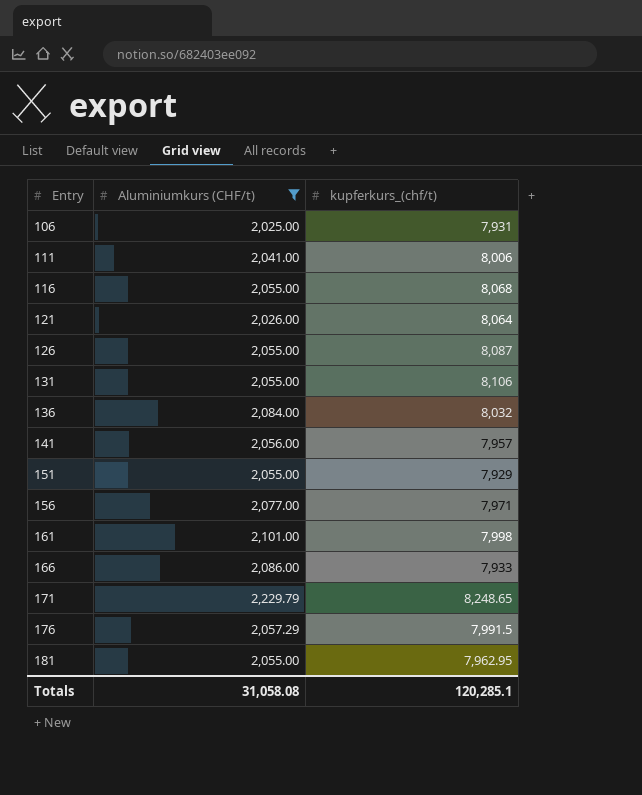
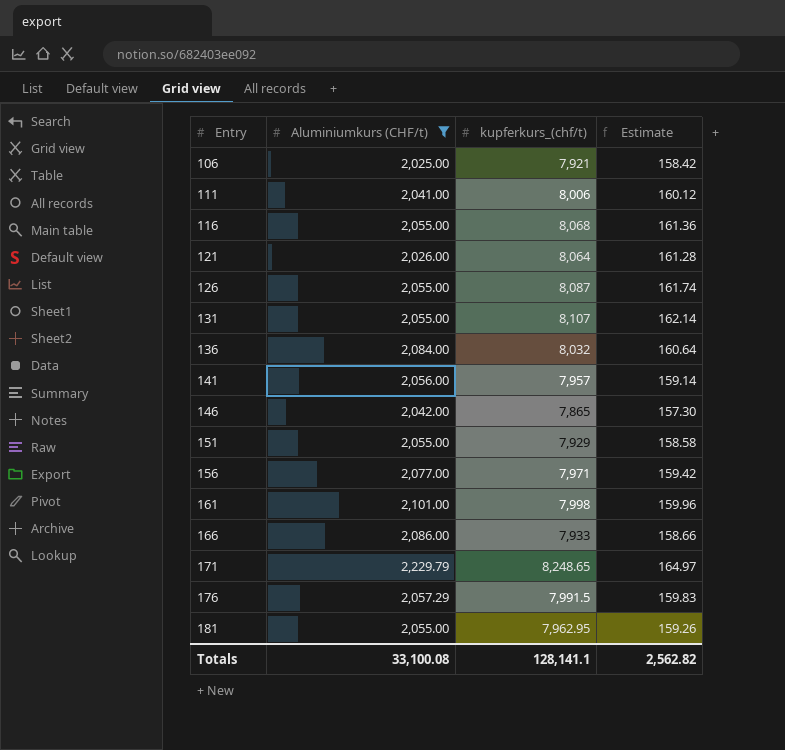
column Estimate | formula: none -> [kupferkurs_(chf/t)] * 0.02
106 | kupferkurs_(chf/t): 7,931 -> 7,921
131 | kupferkurs_(chf/t): 8,106 -> 8,107
row 146: none -> 2,042.00 | 7,865 | 157.30
Totals | Aluminiumkurs (CHF/t): 31,058.08 -> 33,100.08
Totals | kupferkurs_(chf/t): 120,285.1 -> 128,141.1

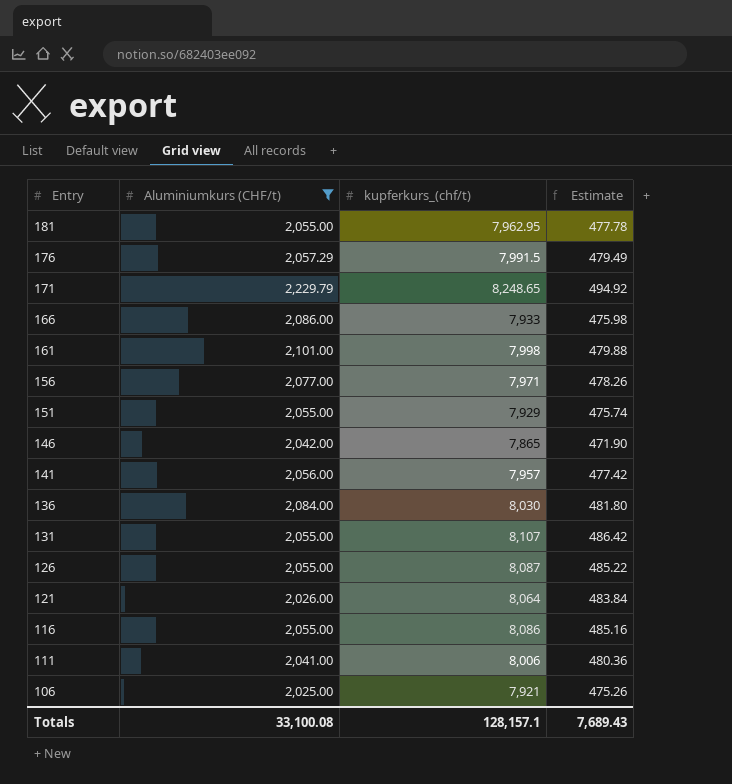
row order: Entry ascending -> Entry descending
column Estimate | formula: [kupferkurs_(chf/t)] * 0.02 -> [kupferkurs_(chf/t)] * 0.06
136 | kupferkurs_(chf/t): 8,032 -> 8,030
116 | kupferkurs_(chf/t): 8,068 -> 8,086
Totals | kupferkurs_(chf/t): 128,141.1 -> 128,157.1
Totals | Estimate: 2,562.82 -> 7,689.43

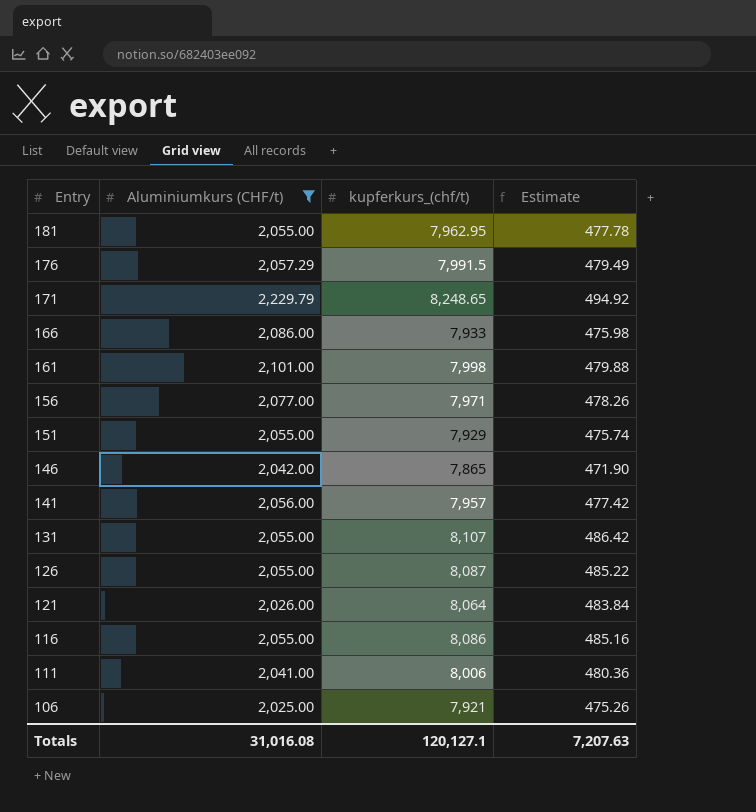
row 136: 2,084.00 | 8,030 | 481.80 -> none
Totals | Aluminiumkurs (CHF/t): 33,100.08 -> 31,016.08
Totals | kupferkurs_(chf/t): 128,157.1 -> 120,127.1
Totals | Estimate: 7,689.43 -> 7,207.63

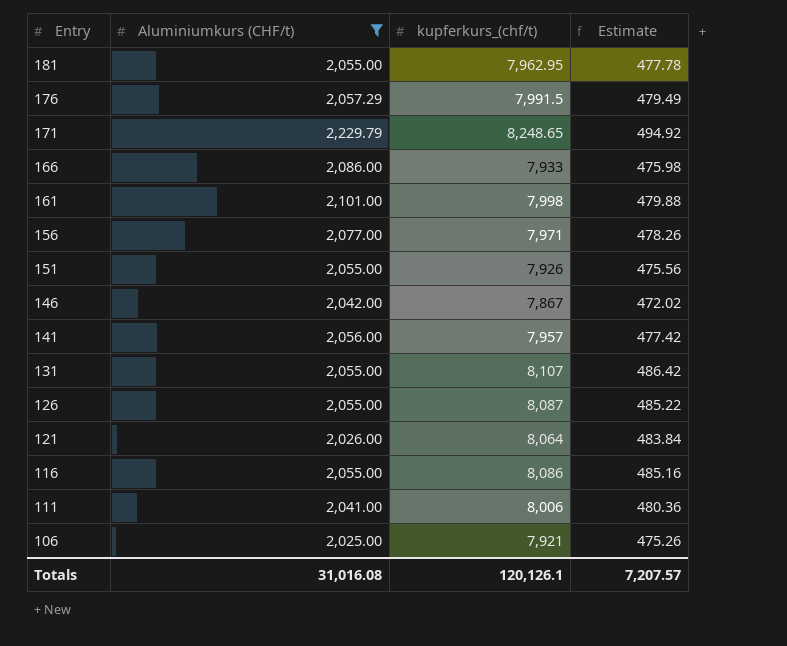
151 | kupferkurs_(chf/t): 7,929 -> 7,926
151 | Estimate: 475.74 -> 475.56
146 | kupferkurs_(chf/t): 7,865 -> 7,867
146 | Estimate: 471.90 -> 472.02
Totals | kupferkurs_(chf/t): 120,127.1 -> 120,126.1
Totals | Estimate: 7,207.63 -> 7,207.57

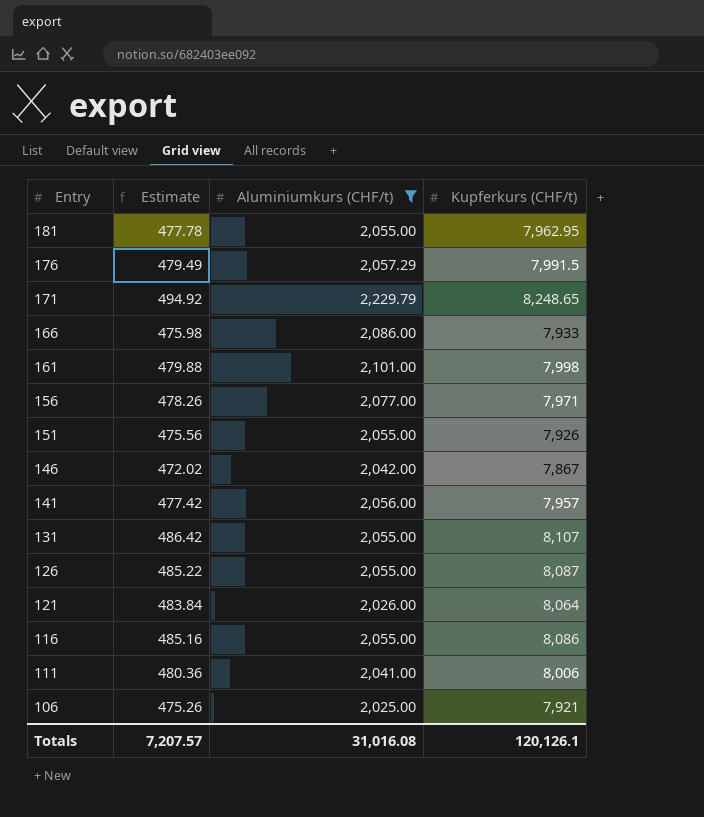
column Estimate | position: 4 -> 2
column name: kupferkurs_(chf/t) -> Kupferkurs (CHF/t)

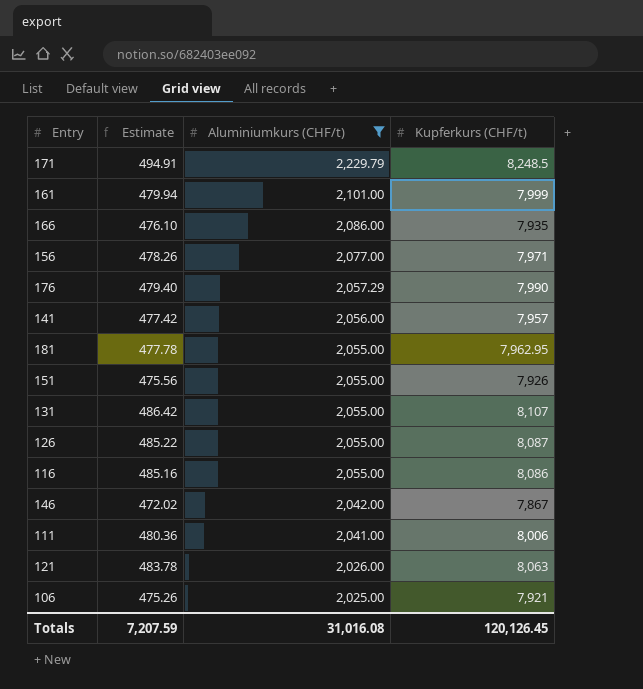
row order: Entry descending -> Aluminiumkurs (CHF/t) descending
171 | Estimate: 494.92 -> 494.91
171 | Kupferkurs (CHF/t): 8,248.65 -> 8,248.5
161 | Estimate: 479.88 -> 479.94
161 | Kupferkurs (CHF/t): 7,998 -> 7,999
166 | Estimate: 475.98 -> 476.10
166 | Kupferkurs (CHF/t): 7,933 -> 7,935
176 | Estimate: 479.49 -> 479.40
176 | Kupferkurs (CHF/t): 7,991.5 -> 7,990
121 | Estimate: 483.84 -> 483.78
121 | Kupferkurs (CHF/t): 8,064 -> 8,063
Totals | Estimate: 7,207.57 -> 7,207.59
Totals | Kupferkurs (CHF/t): 120,126.1 -> 120,126.45

